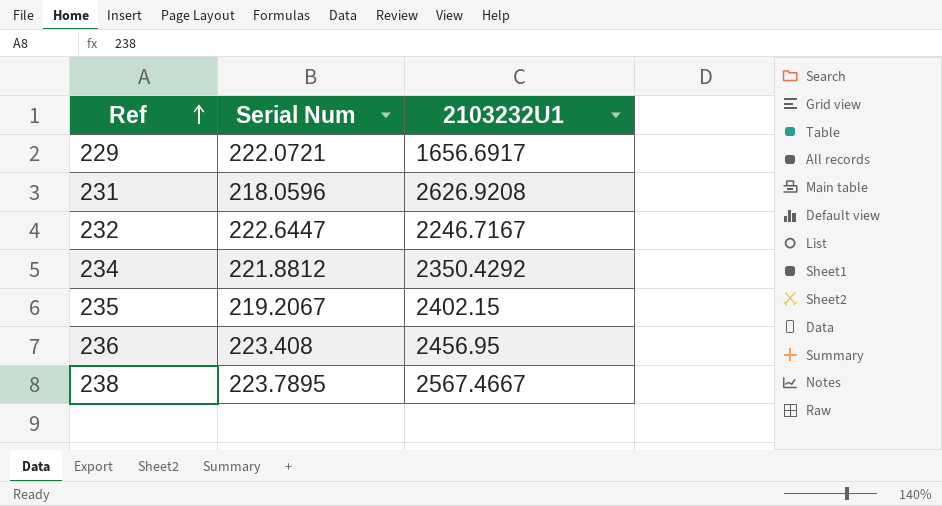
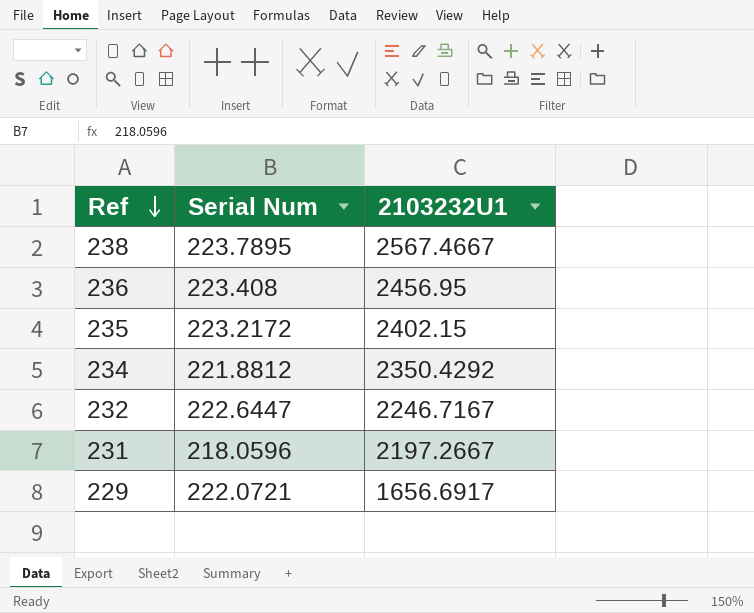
row order: Ref ascending -> Ref descending
235 | Serial Num: 219.2067 -> 223.2172
231 | 2103232U1: 2626.9208 -> 2197.2667

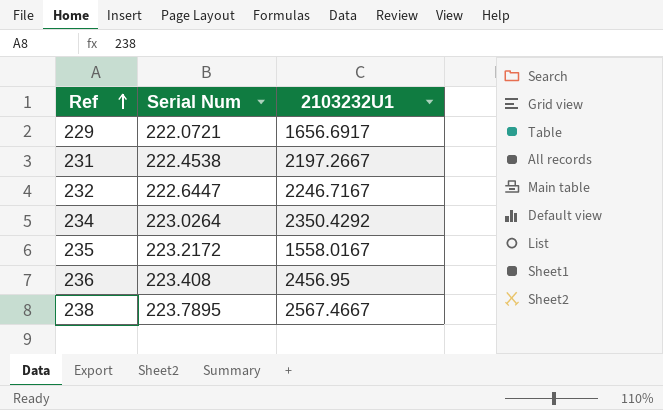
row order: Ref descending -> Ref ascending
231 | Serial Num: 218.0596 -> 222.4538
234 | Serial Num: 221.8812 -> 223.0264
235 | 2103232U1: 2402.15 -> 1558.0167

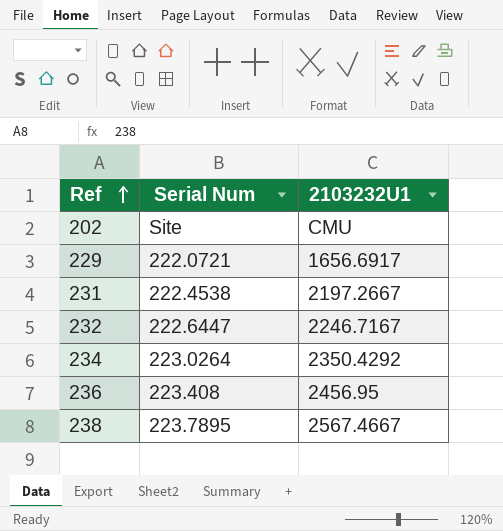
row 235: 223.2172 | 1558.0167 -> none
row 202: none -> Site | CMU

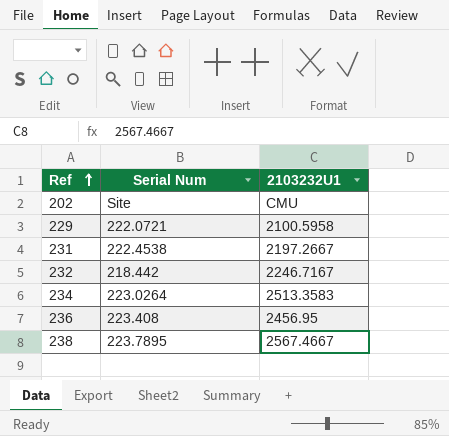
229 | 2103232U1: 1656.6917 -> 2100.5958
232 | Serial Num: 222.6447 -> 218.442
234 | 2103232U1: 2350.4292 -> 2513.3583

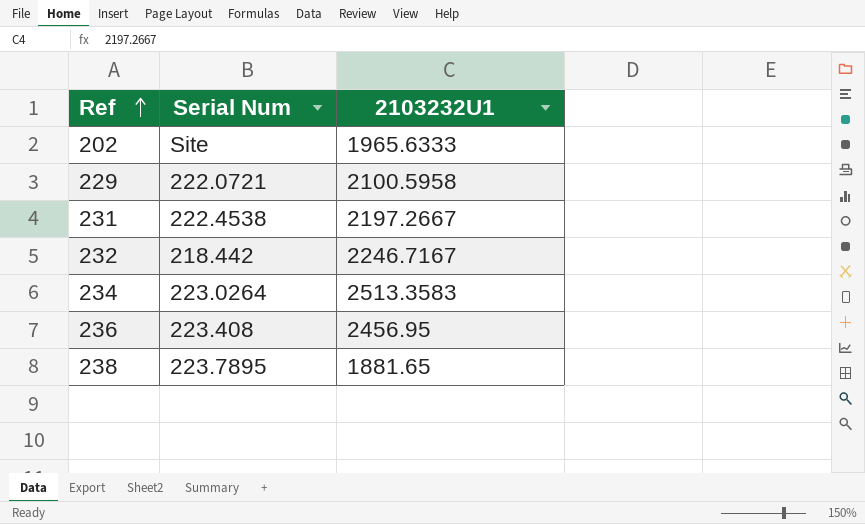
202 | 2103232U1: CMU -> 1965.6333
238 | 2103232U1: 2567.4667 -> 1881.65

